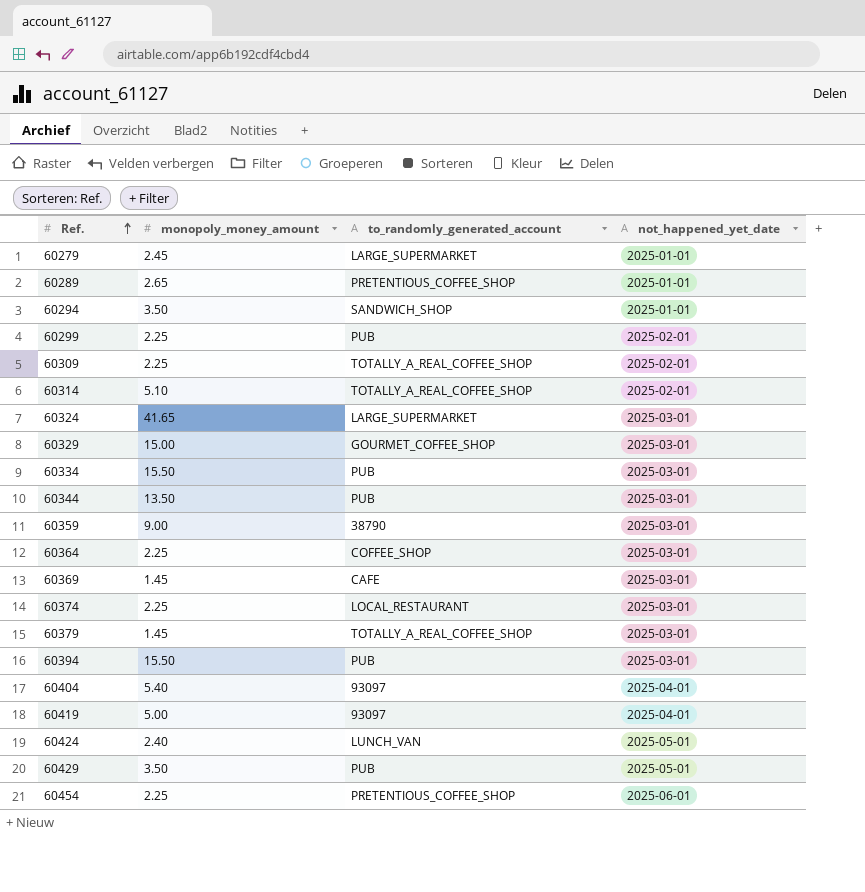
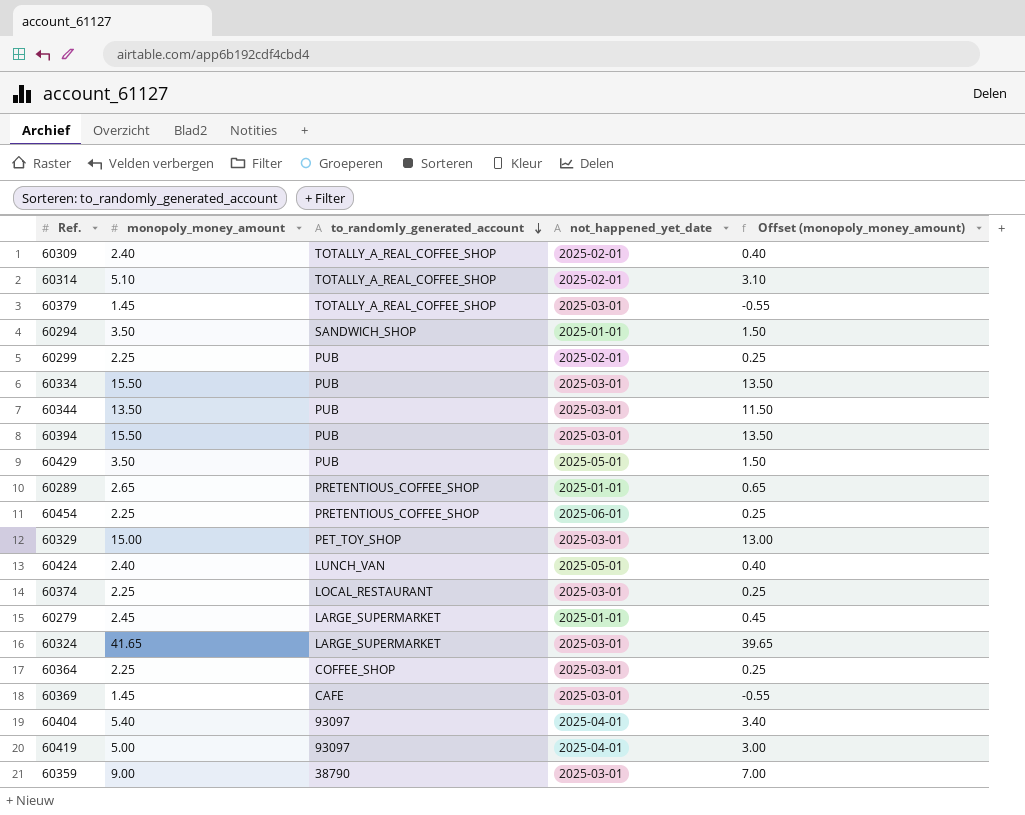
row order: Ref. ascending -> to_randomly_generated_account descending
column Offset (monopoly_money_amount) | formula: none -> [monopoly_money_amount] - 2
60309 | monopoly_money_amount: 2.25 -> 2.40
60329 | to_randomly_generated_account: GOURMET_COFFEE_SHOP -> PET_TOY_SHOP

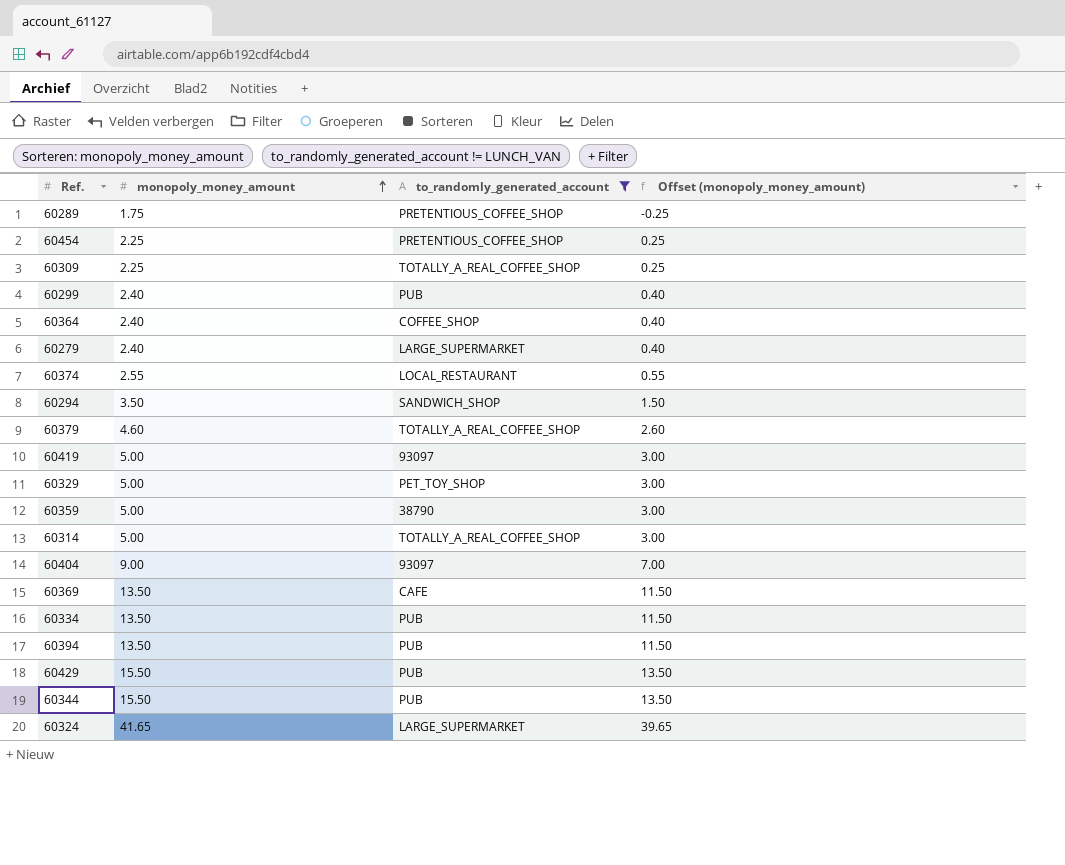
filter: none -> to_randomly_generated_account != LUNCH_VAN
row order: to_randomly_generated_account descending -> monopoly_money_amount ascending
column not_happened_yet_date | position: 4 -> none
60289 | monopoly_money_amount: 2.65 -> 1.75
60289 | Offset (monopoly_money_amount): 0.65 -> -0.25
60309 | monopoly_money_amount: 2.40 -> 2.25
60309 | Offset (monopoly_money_amount): 0.40 -> 0.25
60299 | monopoly_money_amount: 2.25 -> 2.40
60299 | Offset (monopoly_money_amount): 0.25 -> 0.40
60364 | monopoly_money_amount: 2.25 -> 2.40
60364 | Offset (monopoly_money_amount): 0.25 -> 0.40
60279 | monopoly_money_amount: 2.45 -> 2.40
60279 | Offset (monopoly_money_amount): 0.45 -> 0.40
60374 | monopoly_money_amount: 2.25 -> 2.55
60374 | Offset (monopoly_money_amount): 0.25 -> 0.55
60379 | monopoly_money_amount: 1.45 -> 4.60
60379 | Offset (monopoly_money_amount): -0.55 -> 2.60
60329 | monopoly_money_amount: 15.00 -> 5.00
60329 | Offset (monopoly_money_amount): 13.00 -> 3.00
60359 | monopoly_money_amount: 9.00 -> 5.00
60359 | Offset (monopoly_money_amount): 7.00 -> 3.00
60314 | monopoly_money_amount: 5.10 -> 5.00
60314 | Offset (monopoly_money_amount): 3.10 -> 3.00
60404 | monopoly_money_amount: 5.40 -> 9.00
60404 | Offset (monopoly_money_amount): 3.40 -> 7.00
60369 | monopoly_money_amount: 1.45 -> 13.50
60369 | Offset (monopoly_money_amount): -0.55 -> 11.50
60334 | monopoly_money_amount: 15.50 -> 13.50
60334 | Offset (monopoly_money_amount): 13.50 -> 11.50
60394 | monopoly_money_amount: 15.50 -> 13.50
60394 | Offset (monopoly_money_amount): 13.50 -> 11.50
60429 | monopoly_money_amount: 3.50 -> 15.50
60429 | Offset (monopoly_money_amount): 1.50 -> 13.50
60344 | monopoly_money_amount: 13.50 -> 15.50
60344 | Offset (monopoly_money_amount): 11.50 -> 13.50

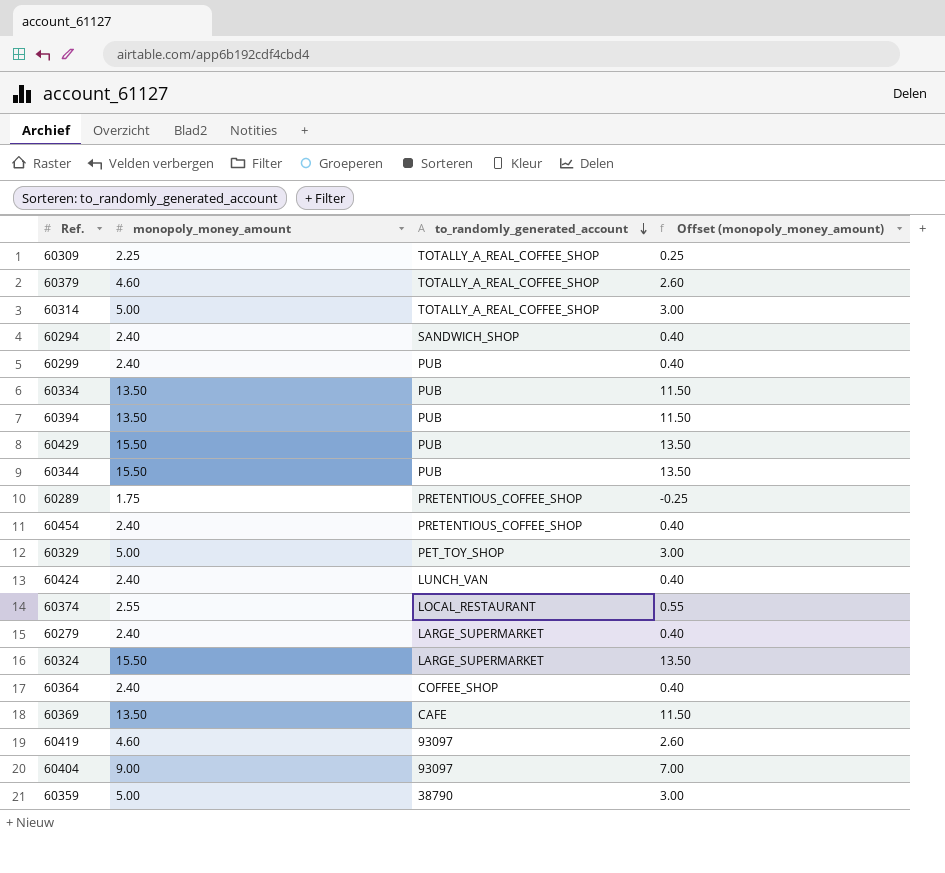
filter: to_randomly_generated_account != LUNCH_VAN -> none
row order: monopoly_money_amount ascending -> to_randomly_generated_account descending
60294 | monopoly_money_amount: 3.50 -> 2.40
60294 | Offset (monopoly_money_amount): 1.50 -> 0.40
60454 | monopoly_money_amount: 2.25 -> 2.40
60454 | Offset (monopoly_money_amount): 0.25 -> 0.40
60324 | monopoly_money_amount: 41.65 -> 15.50
60324 | Offset (monopoly_money_amount): 39.65 -> 13.50
60419 | monopoly_money_amount: 5.00 -> 4.60
60419 | Offset (monopoly_money_amount): 3.00 -> 2.60

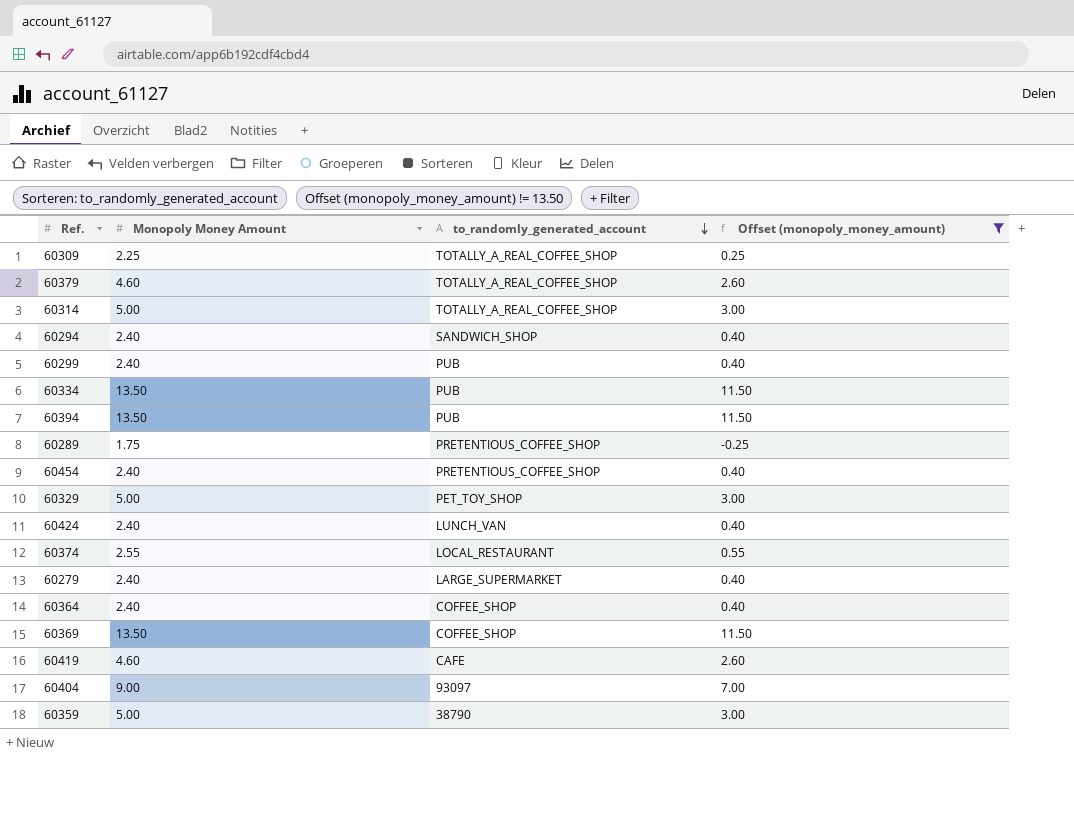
filter: none -> Offset (monopoly_money_amount) != 13.50
column name: monopoly_money_amount -> Monopoly Money Amount
60369 | to_randomly_generated_account: CAFE -> COFFEE_SHOP
60419 | to_randomly_generated_account: 93097 -> CAFE

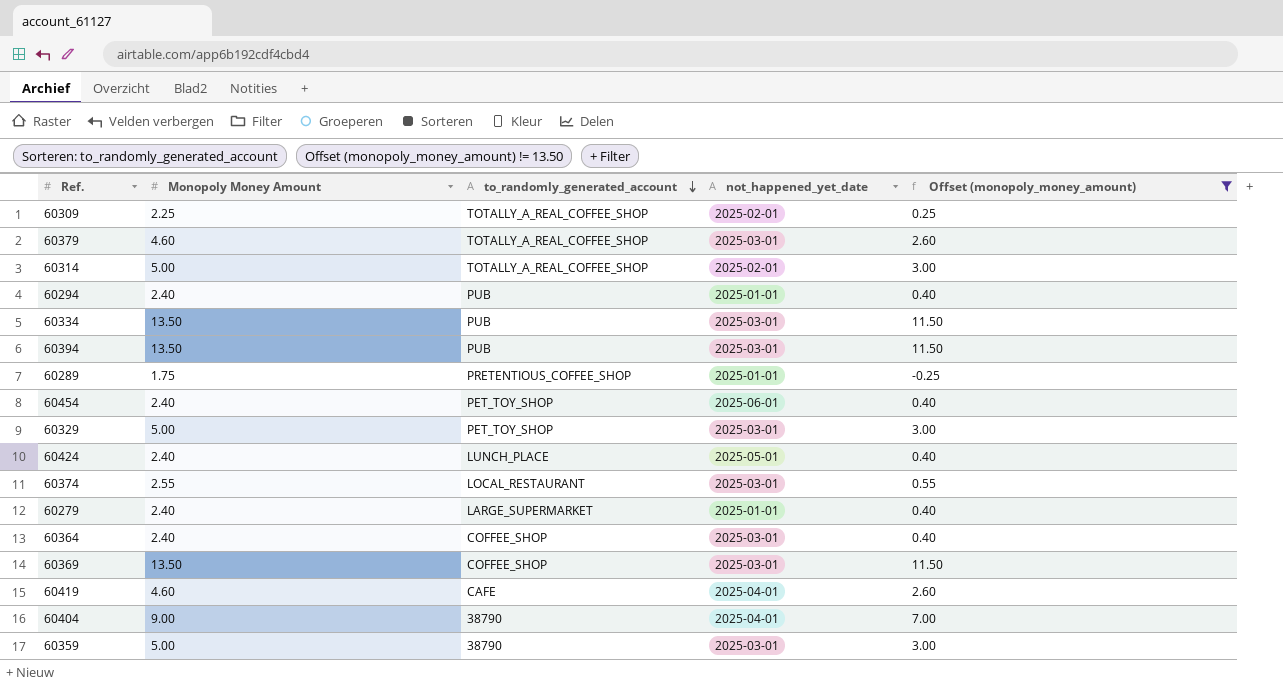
column not_happened_yet_date | position: none -> 4
row 60299: 2.40 | PUB | 0.40 -> none
60294 | to_randomly_generated_account: SANDWICH_SHOP -> PUB
60454 | to_randomly_generated_account: PRETENTIOUS_COFFEE_SHOP -> PET_TOY_SHOP
60424 | to_randomly_generated_account: LUNCH_VAN -> LUNCH_PLACE
60404 | to_randomly_generated_account: 93097 -> 38790

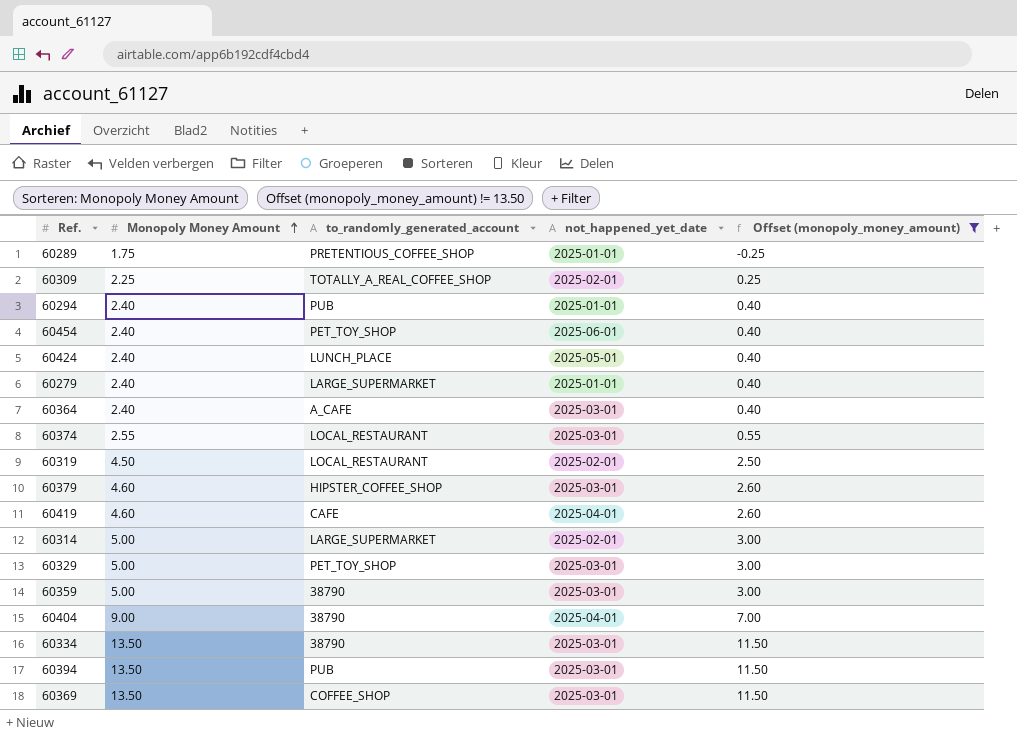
row order: to_randomly_generated_account descending -> Monopoly Money Amount ascending
60364 | to_randomly_generated_account: COFFEE_SHOP -> A_CAFE
row 60319: none -> 4.50 | LOCAL_RESTAURANT | 2025-02-01 | 2.50
60379 | to_randomly_generated_account: TOTALLY_A_REAL_COFFEE_SHOP -> HIPSTER_COFFEE_SHOP
60314 | to_randomly_generated_account: TOTALLY_A_REAL_COFFEE_SHOP -> LARGE_SUPERMARKET
60334 | to_randomly_generated_account: PUB -> 38790

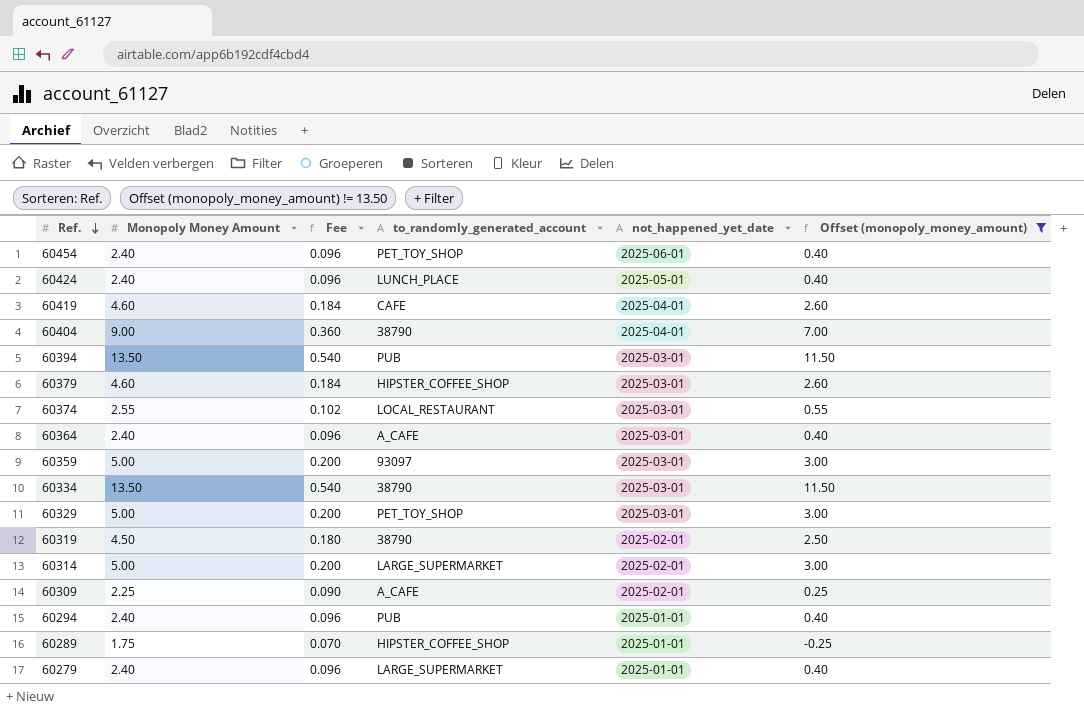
row order: Monopoly Money Amount ascending -> Ref. descending
column Fee | formula: none -> [Monopoly Money Amount] * 0.04
row 60369: 13.50 | COFFEE_SHOP | 2025-03-01 | 11.50 -> none
60359 | to_randomly_generated_account: 38790 -> 93097
60319 | to_randomly_generated_account: LOCAL_RESTAURANT -> 38790
60309 | to_randomly_generated_account: TOTALLY_A_REAL_COFFEE_SHOP -> A_CAFE
60289 | to_randomly_generated_account: PRETENTIOUS_COFFEE_SHOP -> HIPSTER_COFFEE_SHOP

